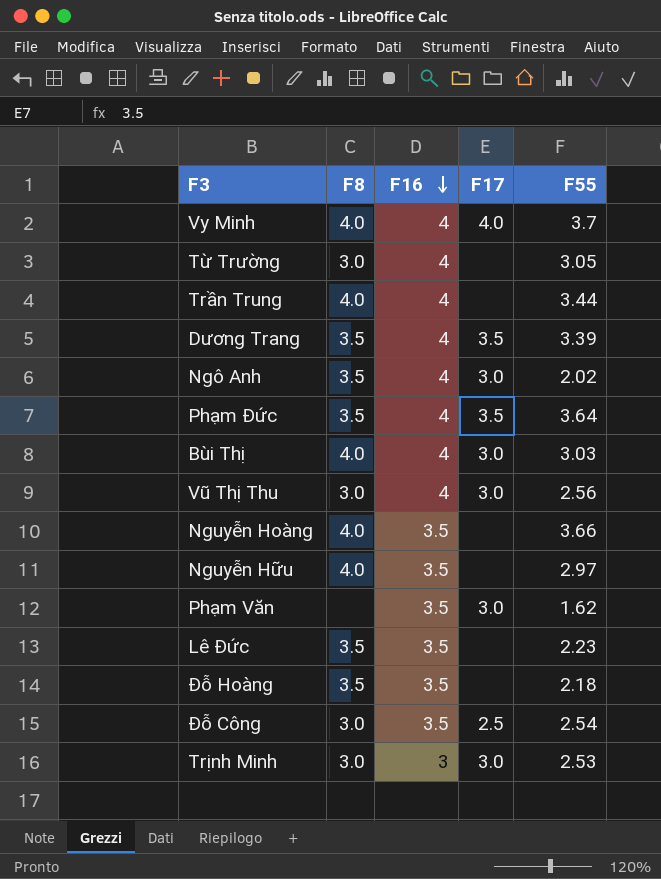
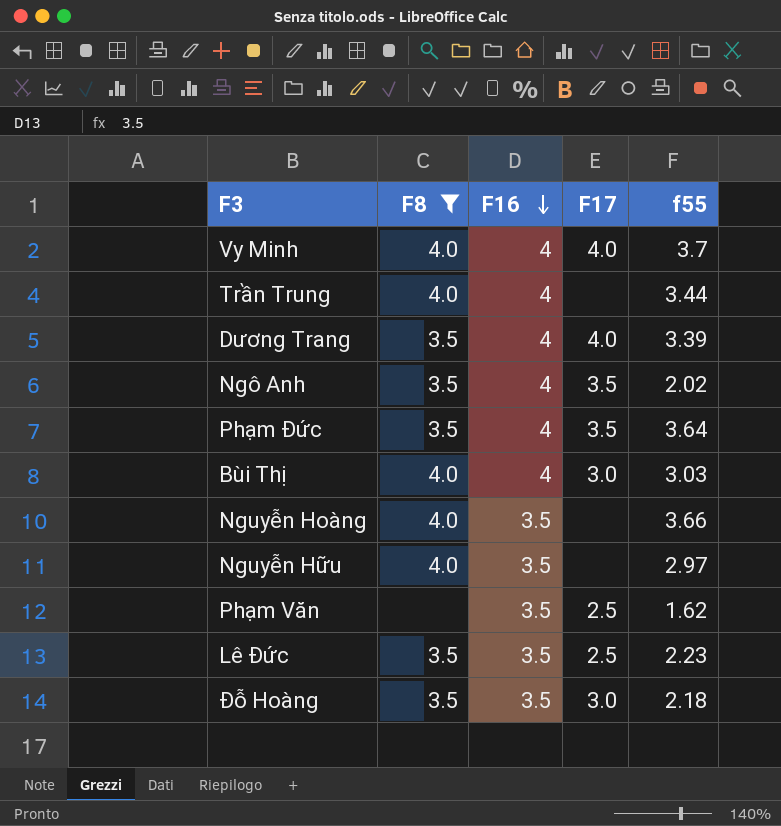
filter: none -> F8 != 3.0
column name: F55 -> f55
Dương Trang | F17: 3.5 -> 4.0
Ngô Anh | F17: 3.0 -> 3.5
Phạm Văn | F17: 3.0 -> 2.5
Lê Đức | F17: none -> 2.5
Đỗ Hoàng | F17: none -> 3.0

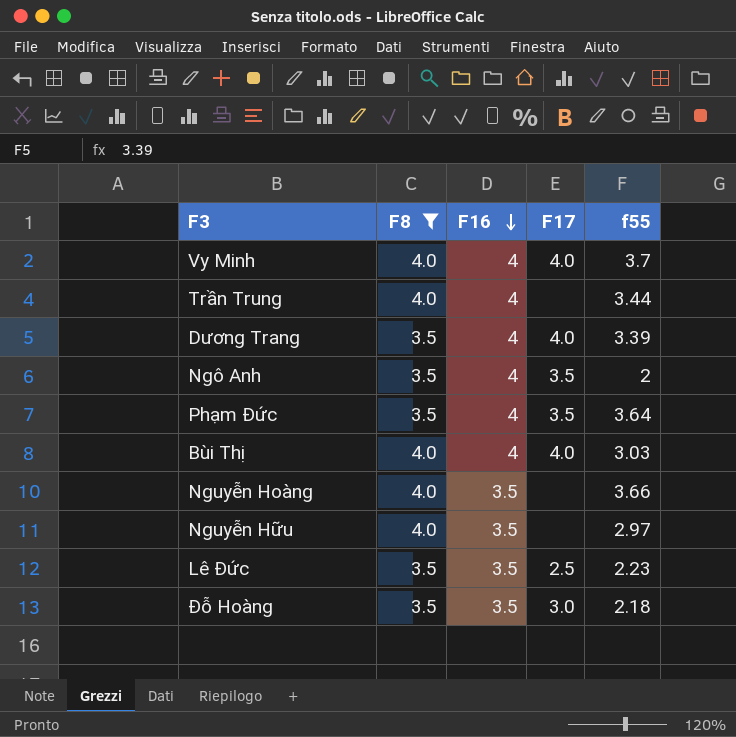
row Phạm Văn: none | 3.5 | 2.5 | 1.62 -> none
Ngô Anh | f55: 2.02 -> 2
Bùi Thị | F17: 3.0 -> 4.0

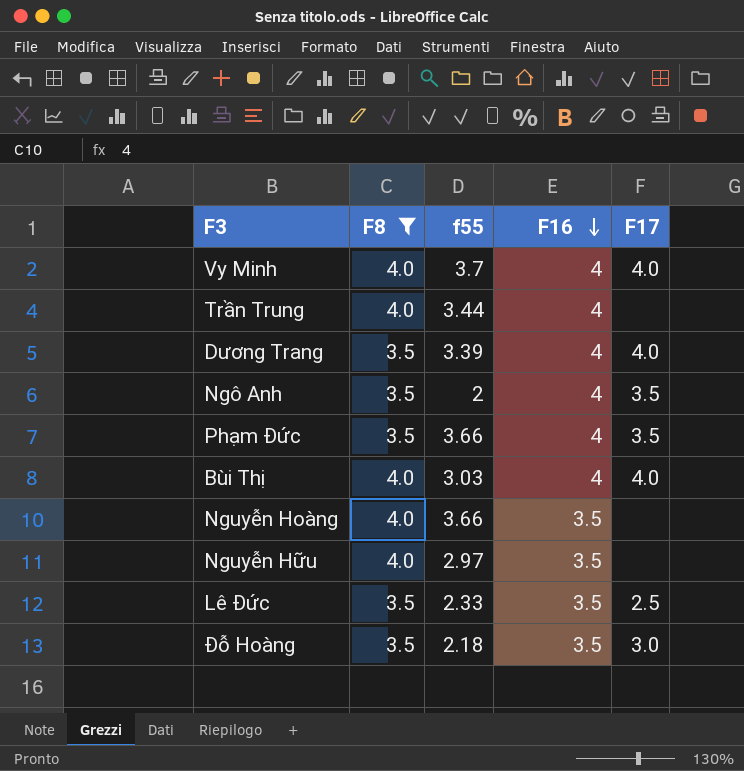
column f55 | position: 5 -> 3
Phạm Đức | f55: 3.64 -> 3.66
Lê Đức | f55: 2.23 -> 2.33

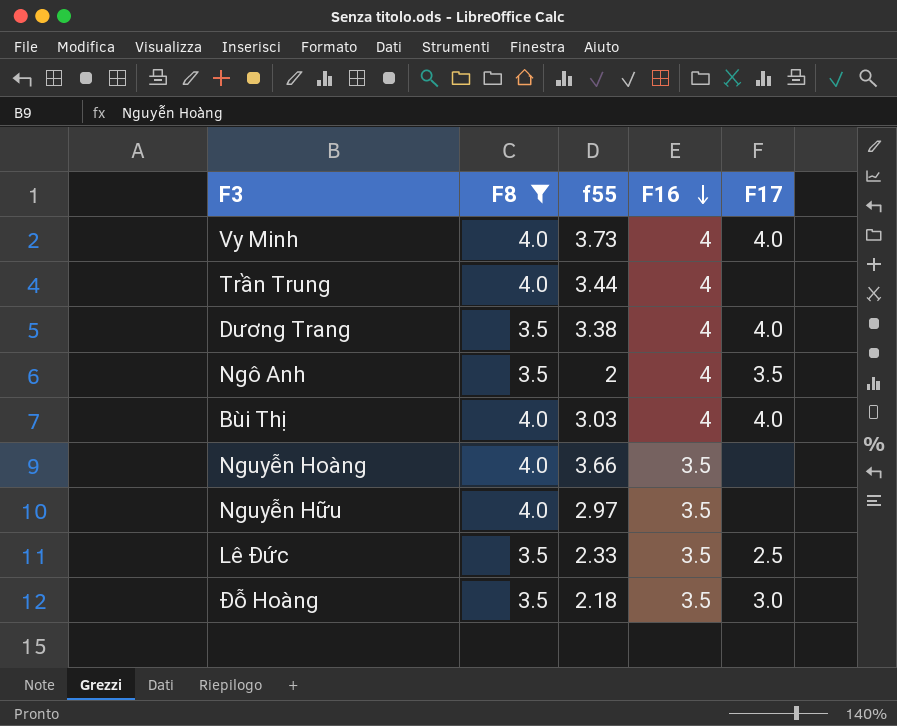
row Phạm Đức: 3.5 | 3.66 | 4 | 3.5 -> none
Vy Minh | f55: 3.7 -> 3.73
Dương Trang | f55: 3.39 -> 3.38

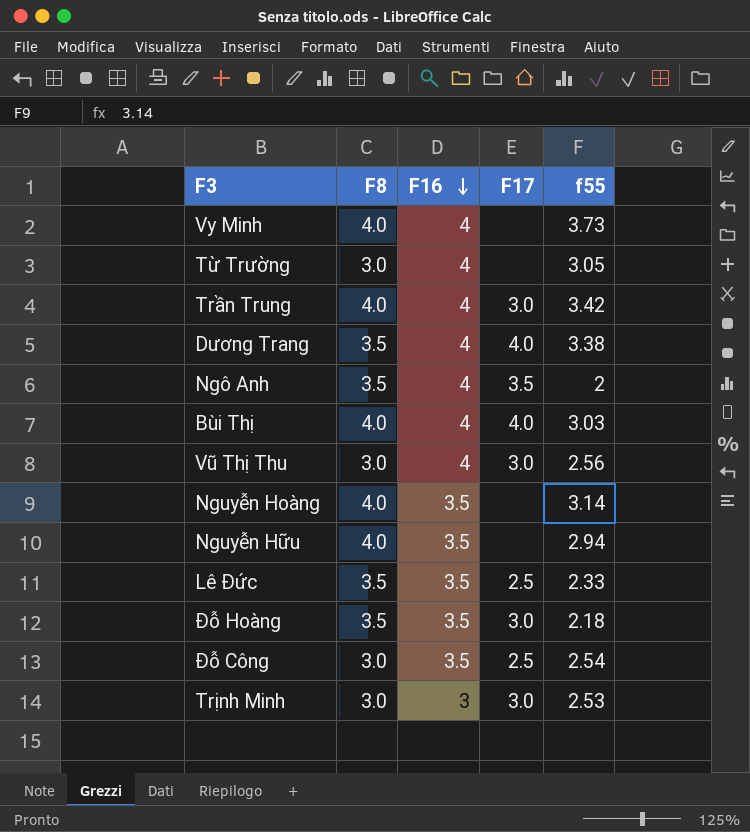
filter: F8 != 3.0 -> none
column f55 | position: 3 -> 5
Vy Minh | F17: 4.0 -> none
Trần Trung | F17: none -> 3.0
Trần Trung | f55: 3.44 -> 3.42
Nguyễn Hoàng | f55: 3.66 -> 3.14
Nguyễn Hữu | f55: 2.97 -> 2.94

